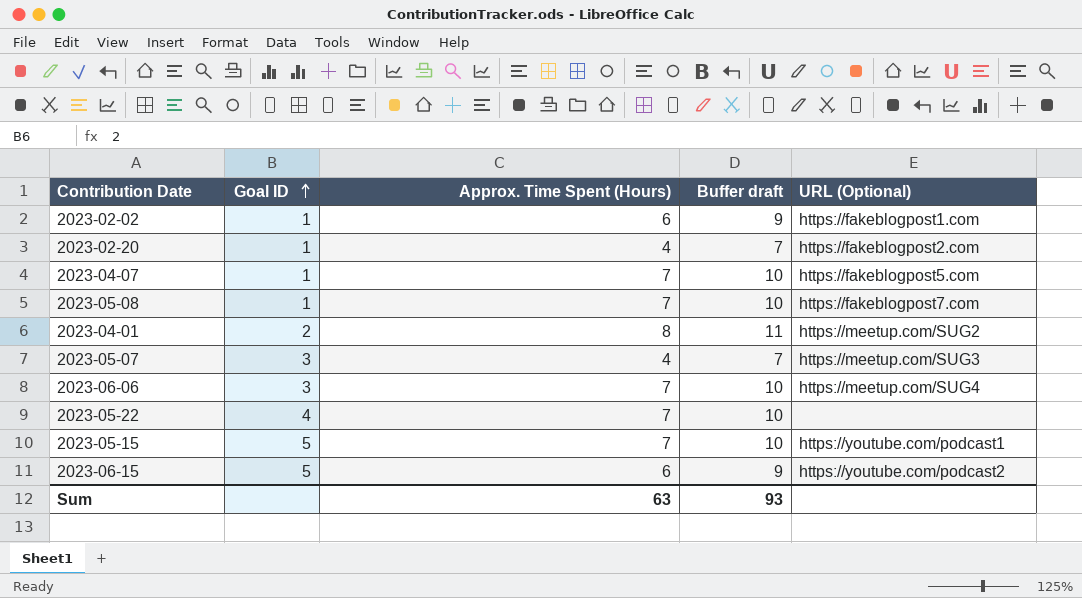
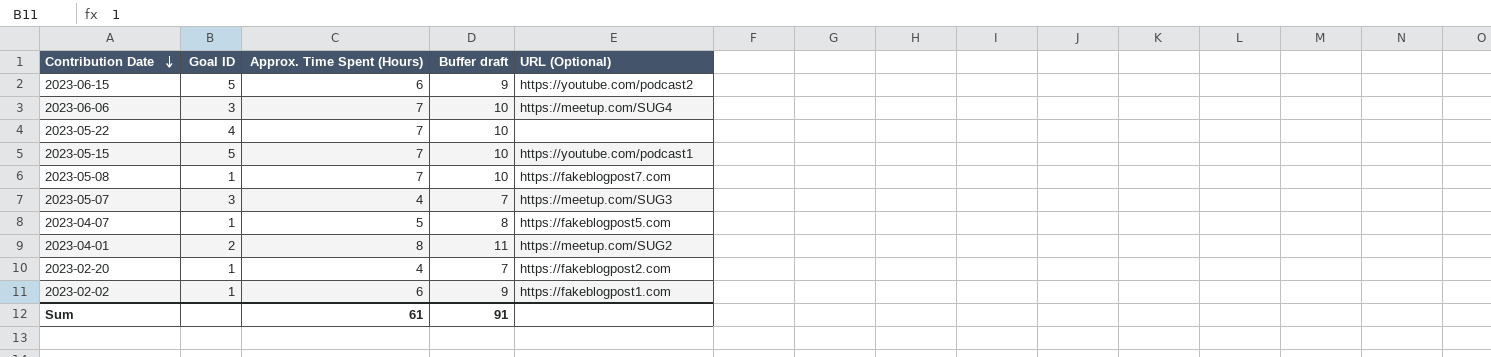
row order: Goal ID ascending -> Contribution Date descending
2023-04-07 | Approx. Time Spent (Hours): 7 -> 5
2023-04-07 | Buffer draft: 10 -> 8
Sum | Approx. Time Spent (Hours): 63 -> 61
Sum | Buffer draft: 93 -> 91

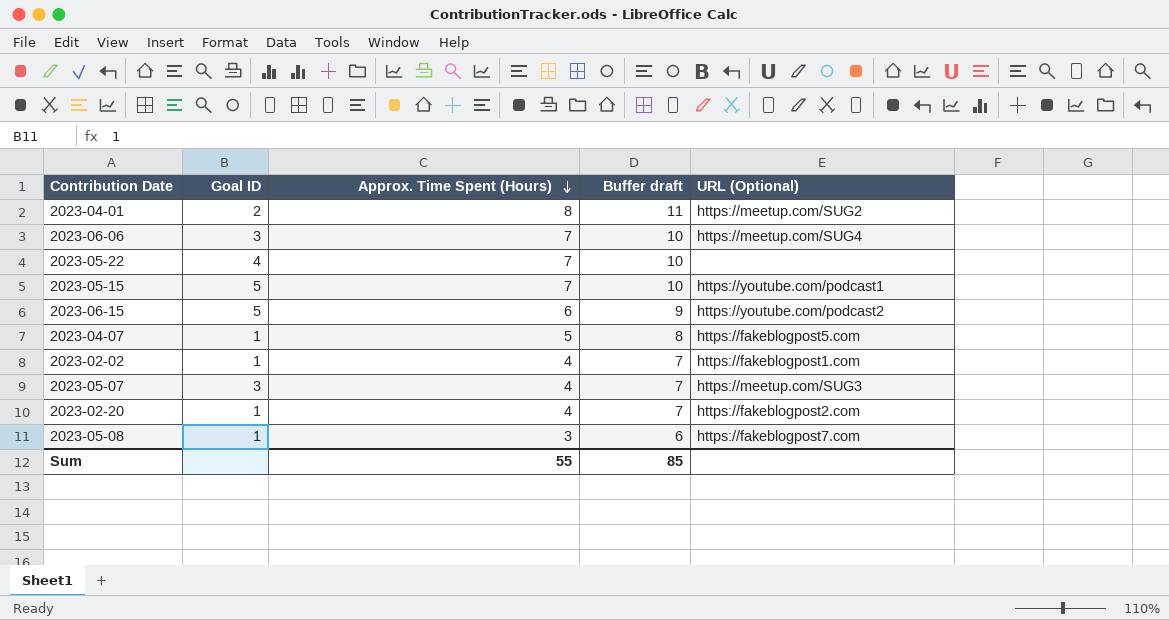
row order: Contribution Date descending -> Approx. Time Spent (Hours) descending
2023-02-02 | Approx. Time Spent (Hours): 6 -> 4
2023-02-02 | Buffer draft: 9 -> 7
2023-05-08 | Approx. Time Spent (Hours): 7 -> 3
2023-05-08 | Buffer draft: 10 -> 6
Sum | Approx. Time Spent (Hours): 61 -> 55
Sum | Buffer draft: 91 -> 85

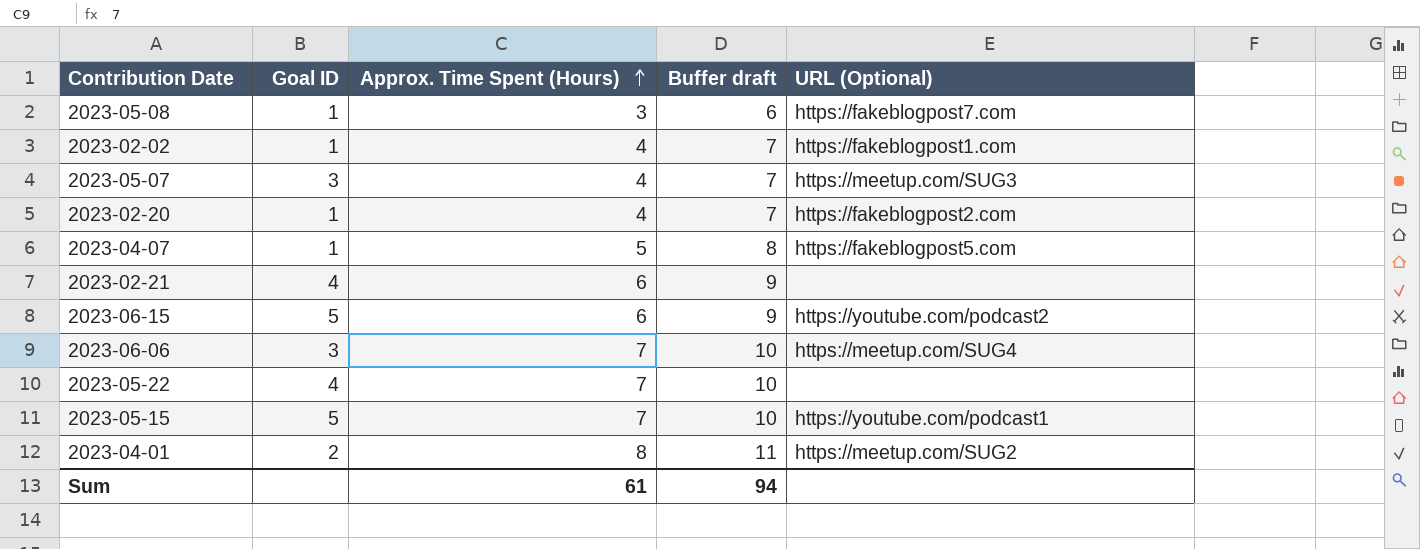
row order: Approx. Time Spent (Hours) descending -> Approx. Time Spent (Hours) ascending
row 2023-02-21: none -> 4 | 6 | 9 | none
Sum | Approx. Time Spent (Hours): 55 -> 61
Sum | Buffer draft: 85 -> 94

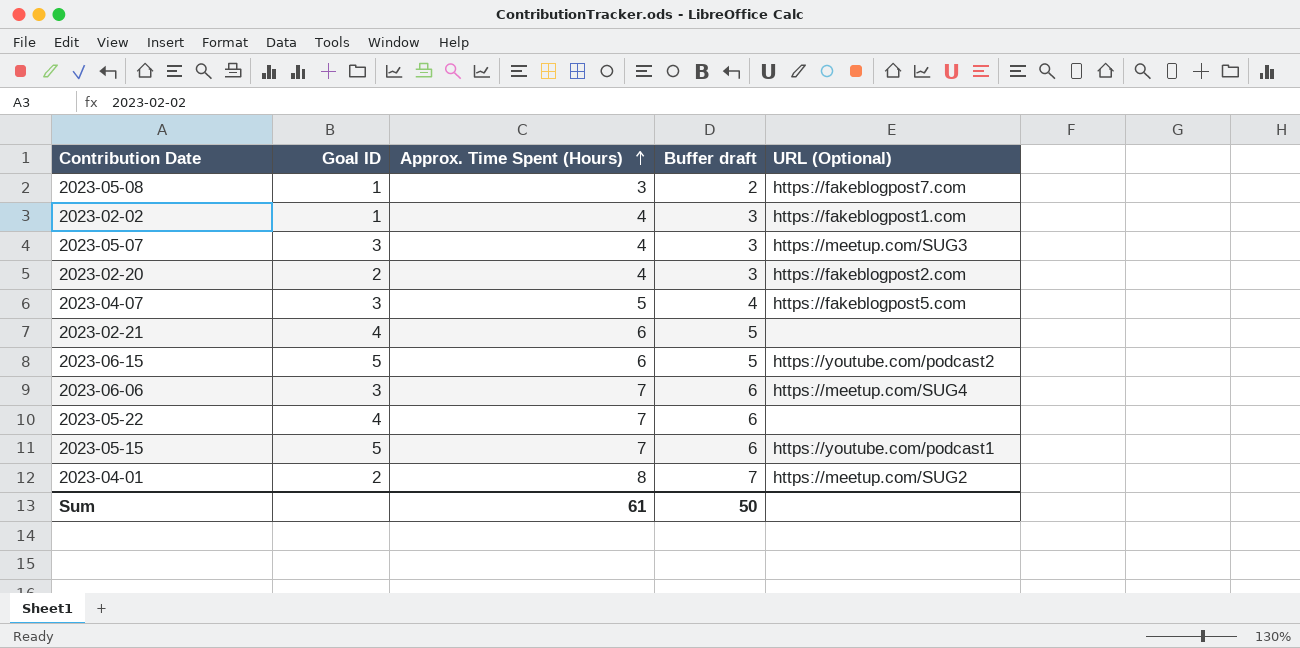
column Buffer draft | formula: [Approx. Time Spent (Hours)] + 3 -> [Approx. Time Spent (Hours)] - 1
2023-02-20 | Goal ID: 1 -> 2
2023-04-07 | Goal ID: 1 -> 3
Sum | Buffer draft: 94 -> 50

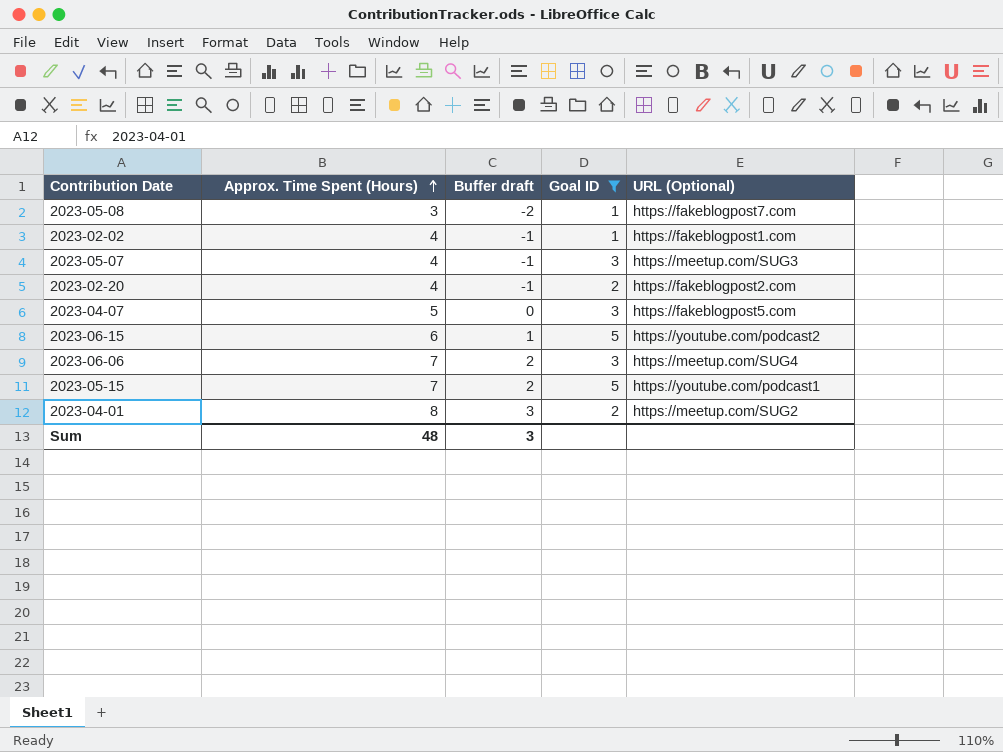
filter: none -> Goal ID != 4
column Buffer draft | formula: [Approx. Time Spent (Hours)] - 1 -> [Approx. Time Spent (Hours)] - 5
column Goal ID | position: 2 -> 4
Sum | Approx. Time Spent (Hours): 61 -> 48
Sum | Buffer draft: 50 -> 3

